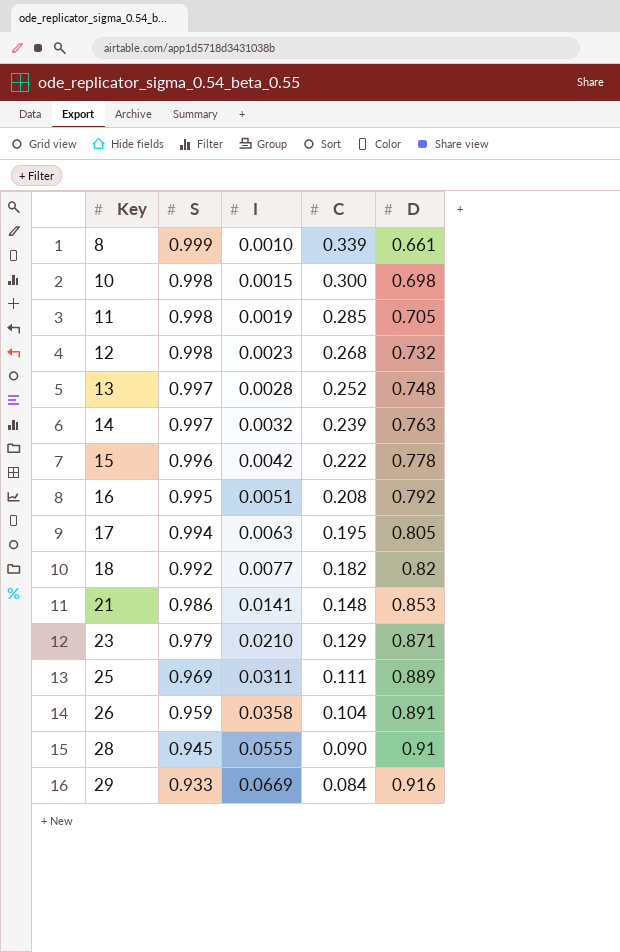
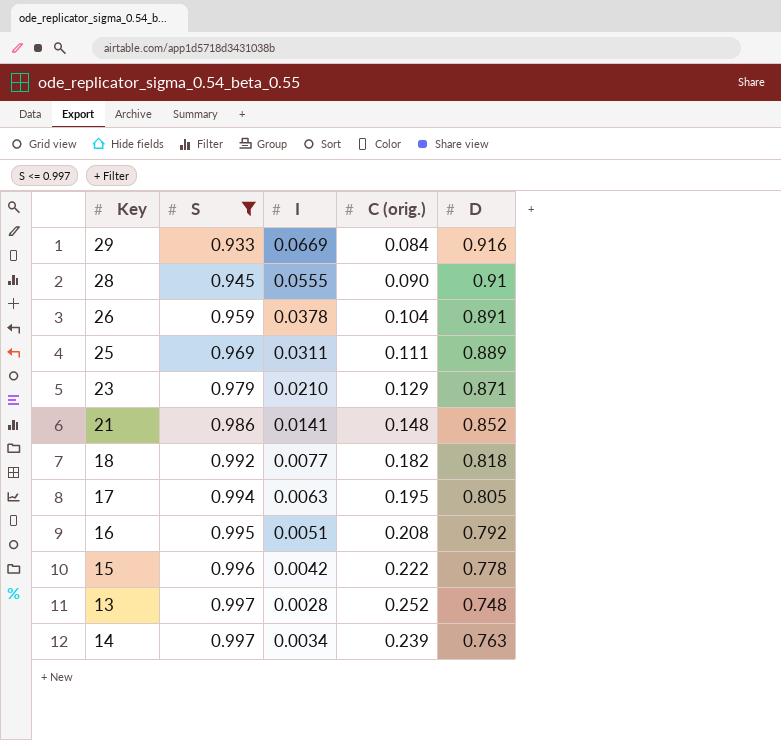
filter: none -> S <= 0.997
row order: Key ascending -> S ascending
column name: C -> C (orig.)
26 | I: 0.0358 -> 0.0378
21 | D: 0.853 -> 0.852
18 | D: 0.82 -> 0.818
14 | I: 0.0032 -> 0.0034

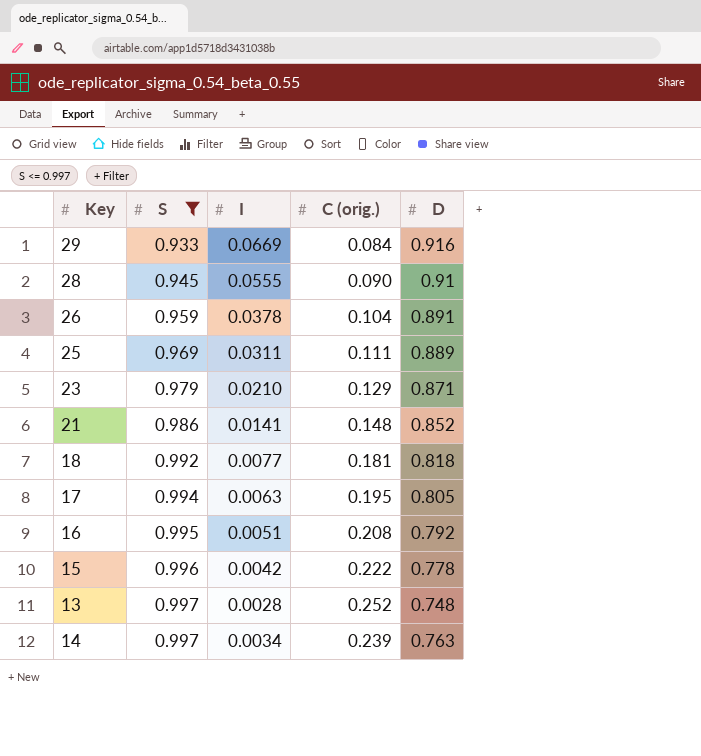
18 | C (orig.): 0.182 -> 0.181

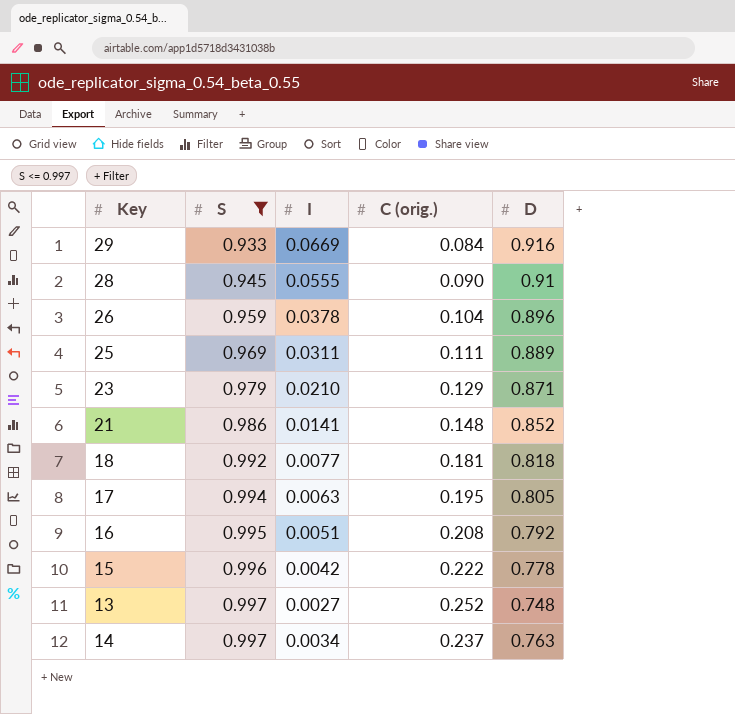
26 | D: 0.891 -> 0.896
13 | I: 0.0028 -> 0.0027
14 | C (orig.): 0.239 -> 0.237

